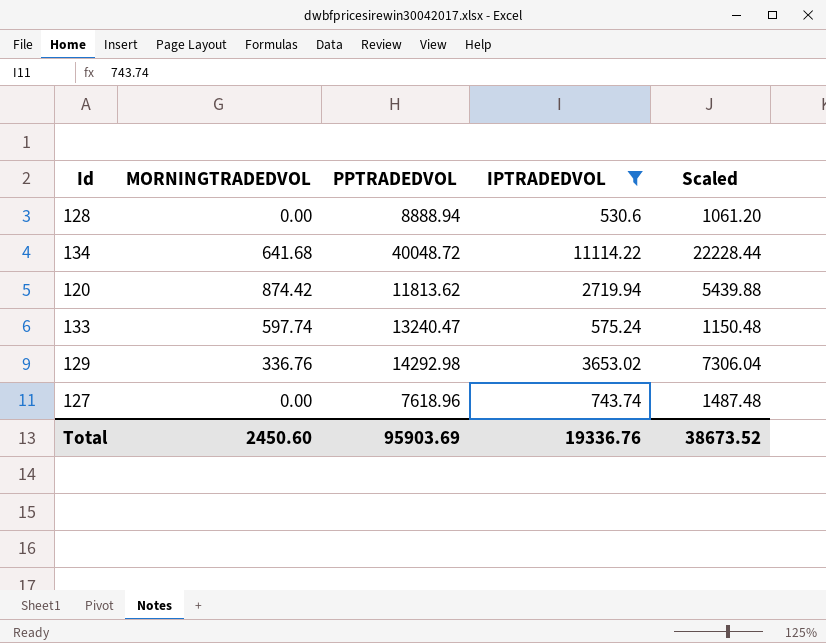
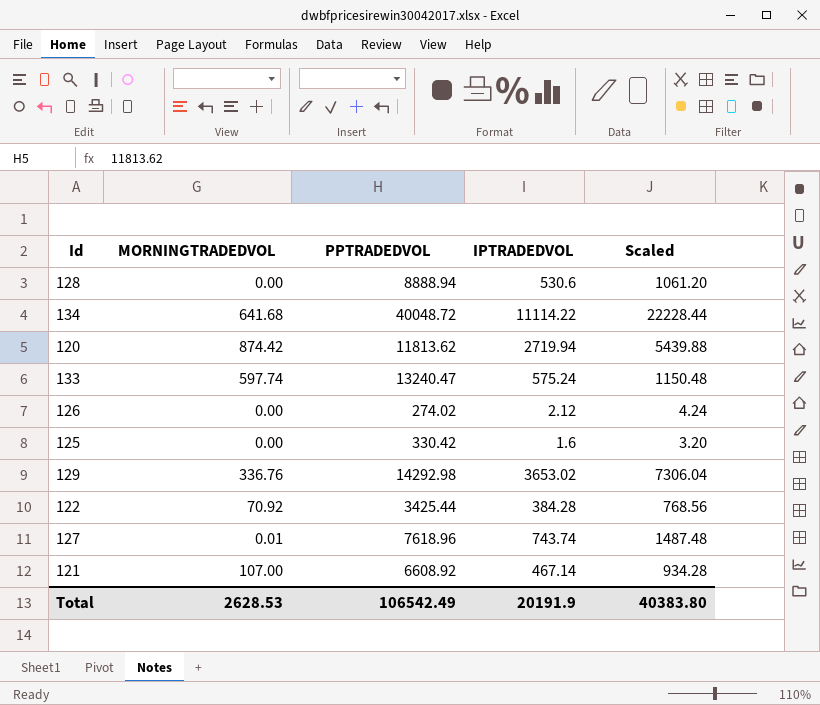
filter: IPTRADEDVOL >= 530.6 -> none
127 | MORNINGTRADEDVOL: 0.00 -> 0.01
Total | MORNINGTRADEDVOL: 2450.60 -> 2628.53
Total | PPTRADEDVOL: 95903.69 -> 106542.49
Total | IPTRADEDVOL: 19336.76 -> 20191.9
Total | Scaled: 38673.52 -> 40383.80

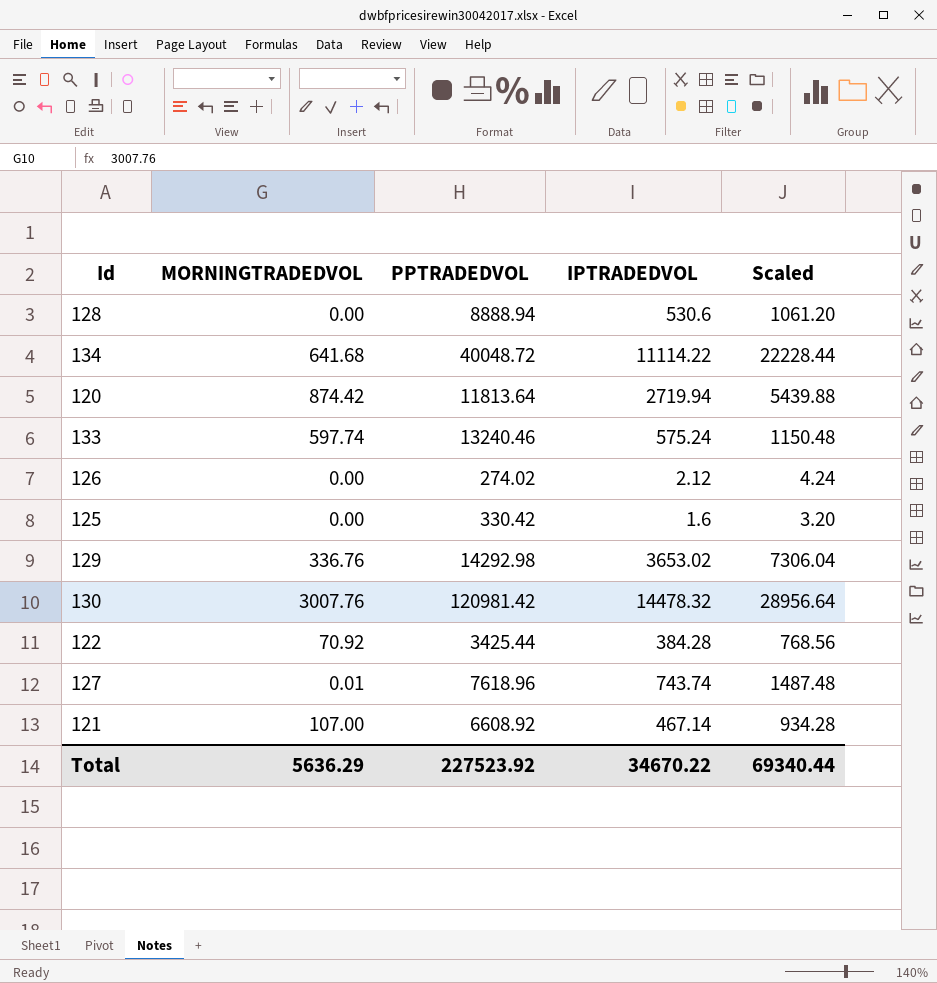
120 | PPTRADEDVOL: 11813.62 -> 11813.64
133 | PPTRADEDVOL: 13240.47 -> 13240.46
row 130: none -> 3007.76 | 120981.42 | 14478.32 | 28956.64
Total | MORNINGTRADEDVOL: 2628.53 -> 5636.29
Total | PPTRADEDVOL: 106542.49 -> 227523.92
Total | IPTRADEDVOL: 20191.9 -> 34670.22
Total | Scaled: 40383.80 -> 69340.44

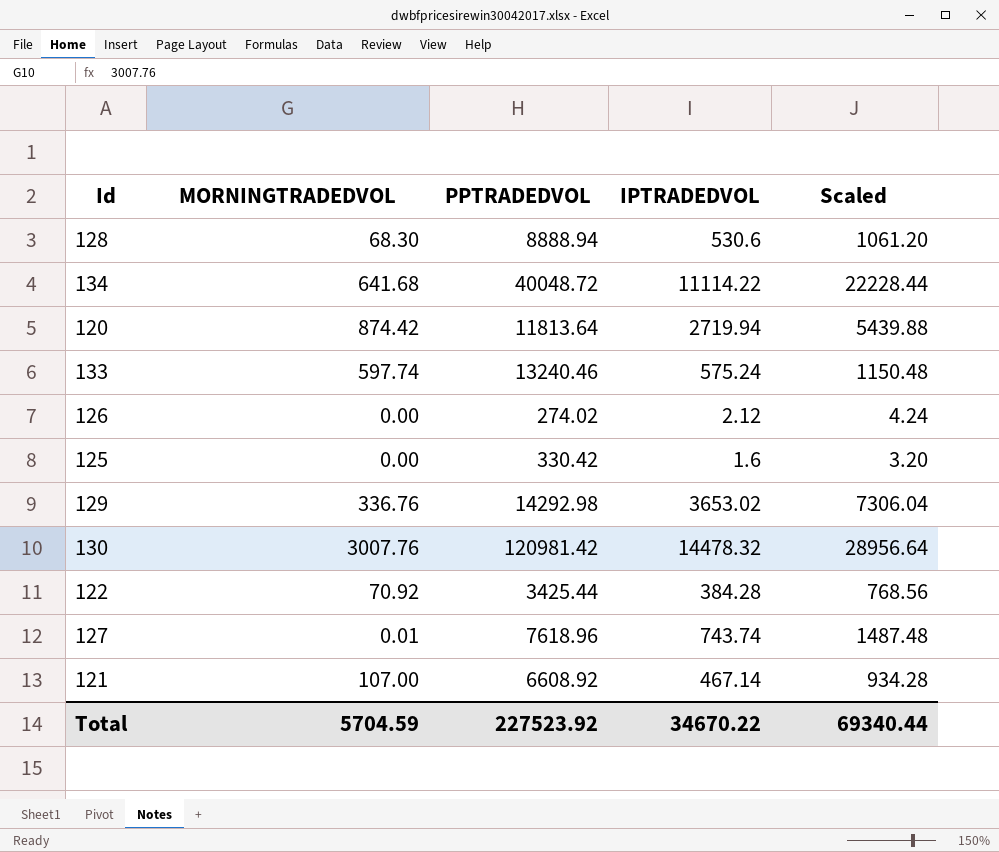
128 | MORNINGTRADEDVOL: 0.00 -> 68.30
Total | MORNINGTRADEDVOL: 5636.29 -> 5704.59

